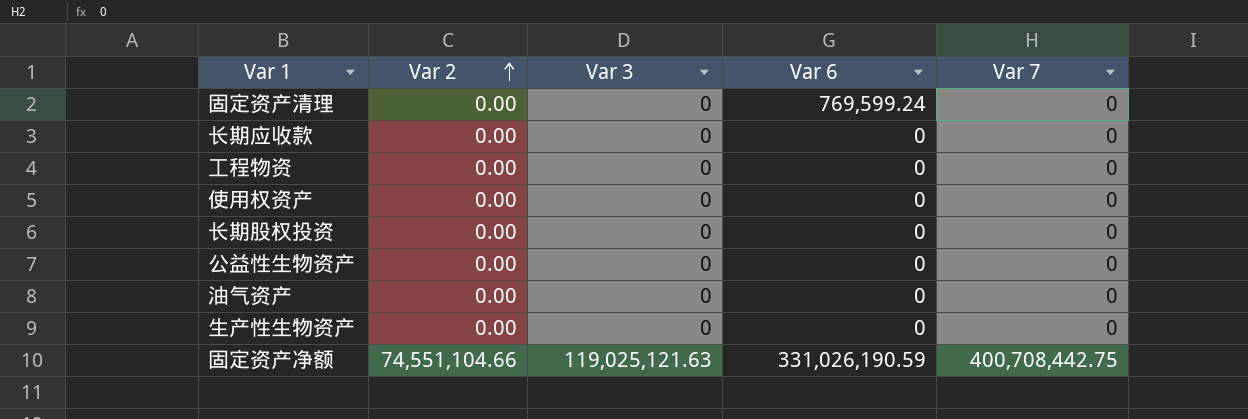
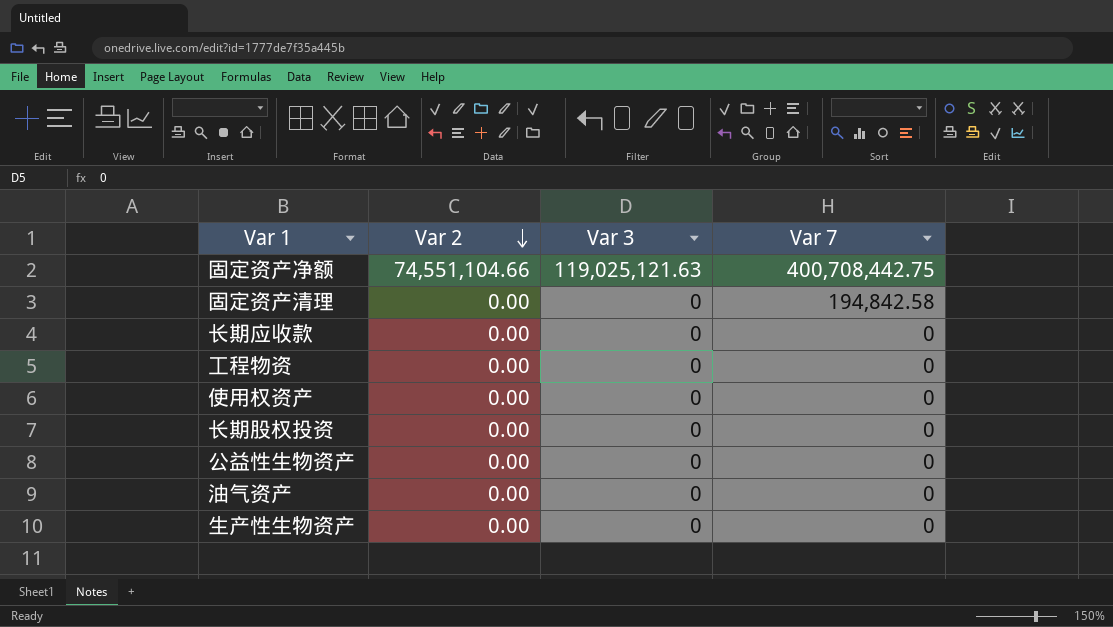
row order: Var 2 ascending -> Var 2 descending
column Var 6 | position: 4 -> none
固定资产清理 | Var 7: 0 -> 194,842.58

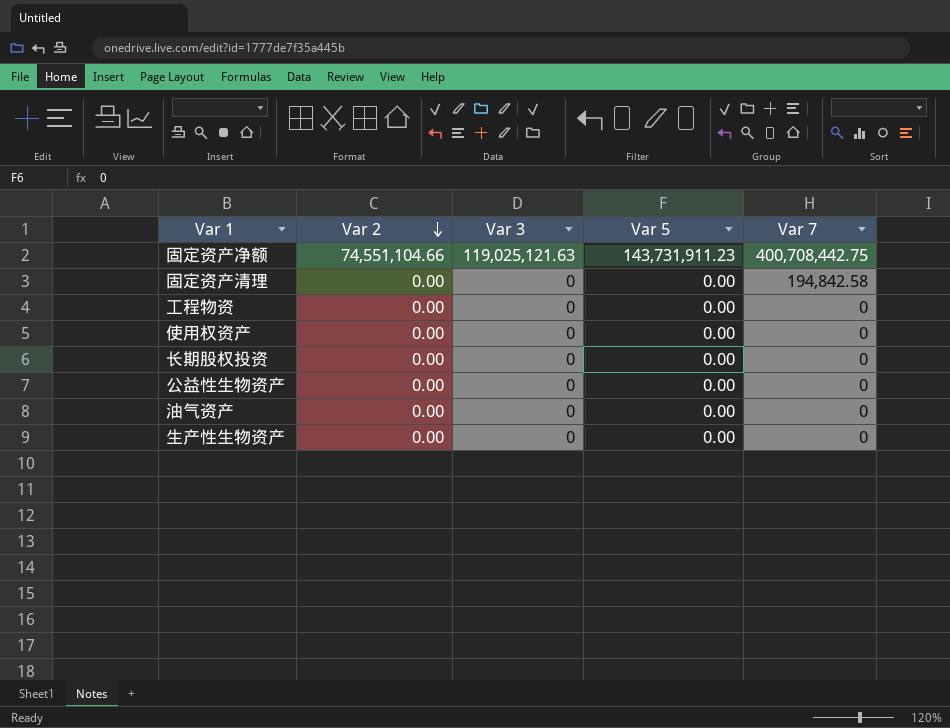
column Var 5 | position: none -> 4
row 长期应收款: 0.00 | 0 | 0 -> none

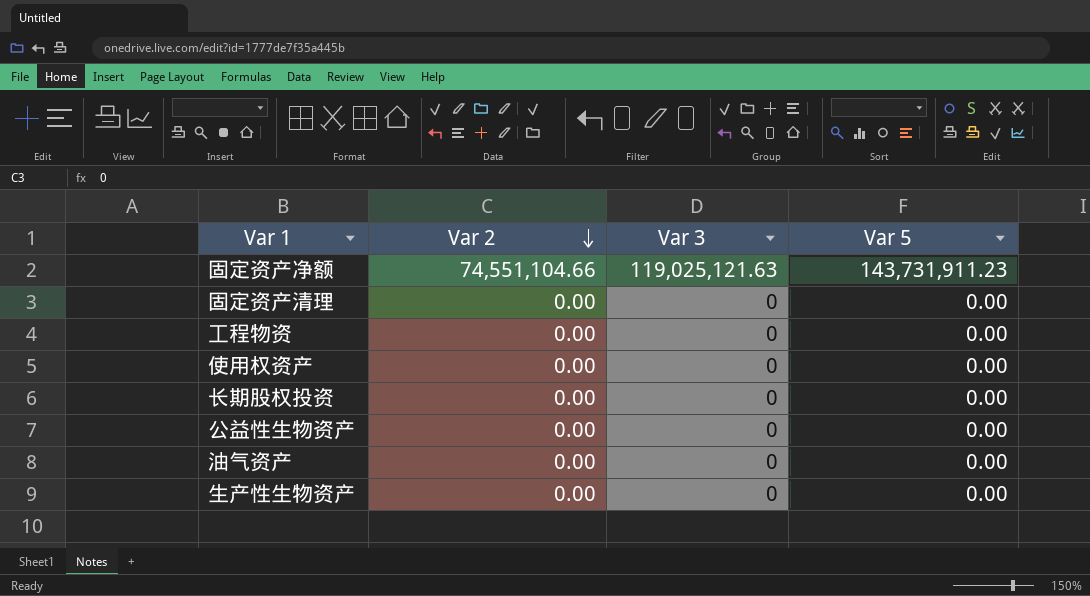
column Var 7 | position: 5 -> none

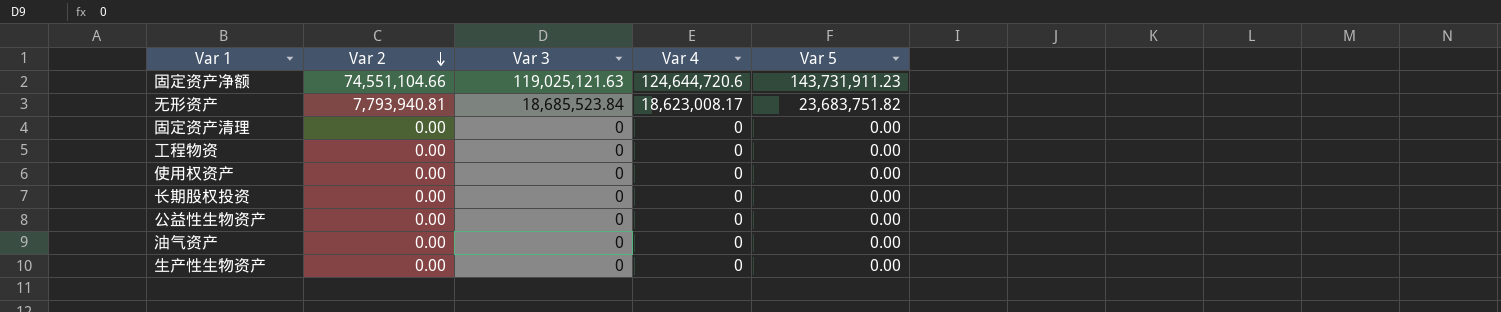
column Var 4 | position: none -> 4
row 无形资产: none -> 7,793,940.81 | 18,685,523.84 | 18,623,008.17 | 23,683,751.82

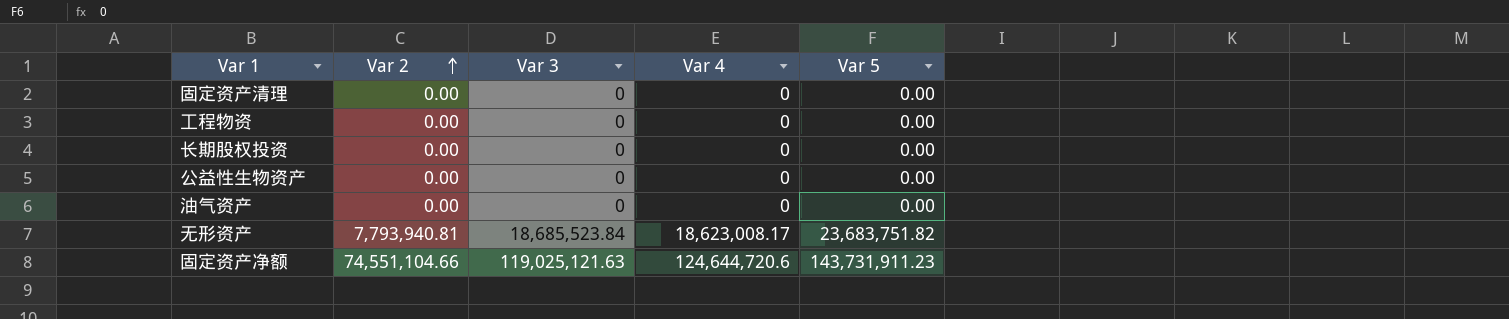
row order: Var 2 descending -> Var 2 ascending
row 使用权资产: 0.00 | 0 | 0 | 0.00 -> none
row 生产性生物资产: 0.00 | 0 | 0 | 0.00 -> none

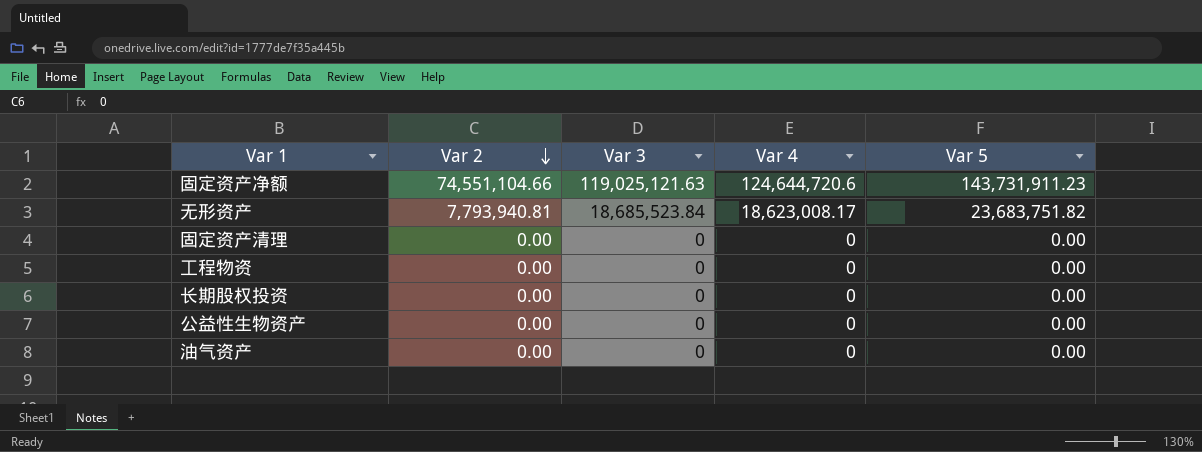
row order: Var 2 ascending -> Var 2 descending

